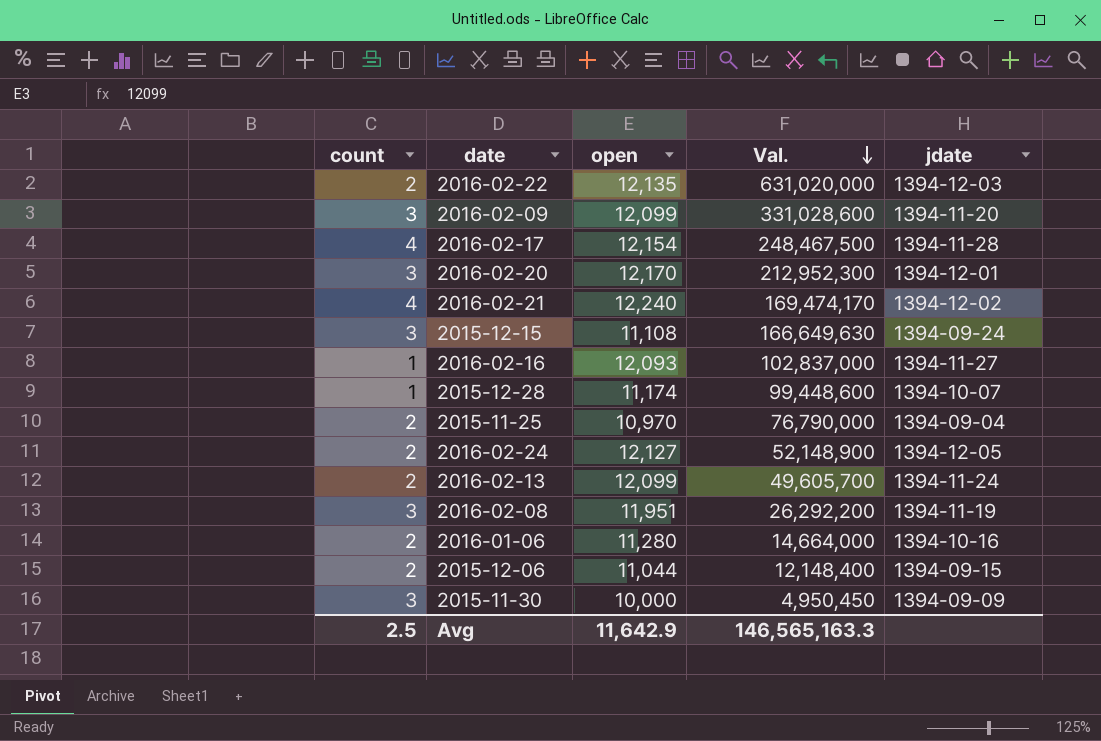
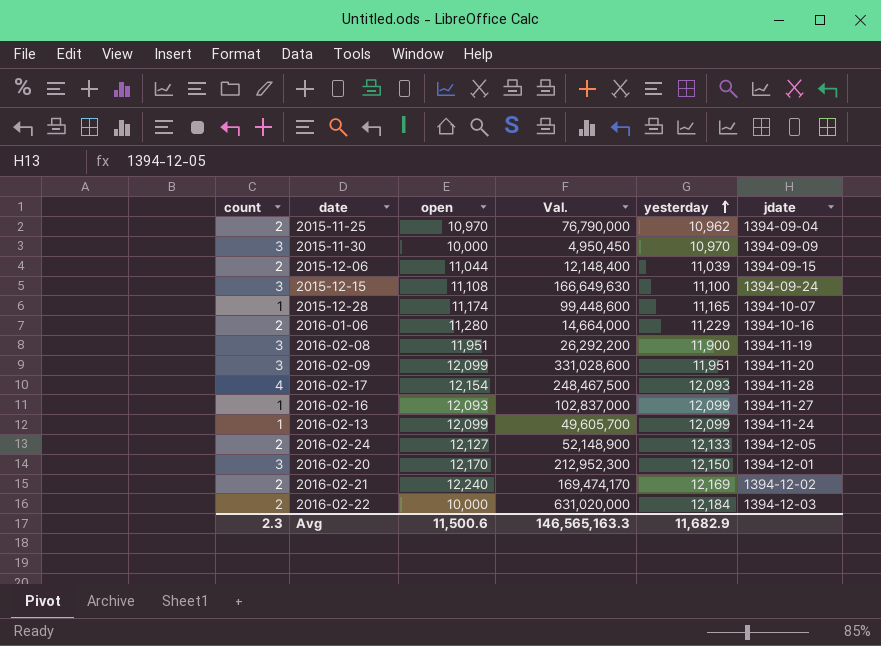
row order: Val. descending -> yesterday ascending
column yesterday | position: none -> 5
2016-02-13 | count: 2 -> 1
2016-02-21 | count: 4 -> 2
2016-02-22 | open: 12,135 -> 10,000
Avg | count: 2.5 -> 2.3
Avg | open: 11,642.9 -> 11,500.6

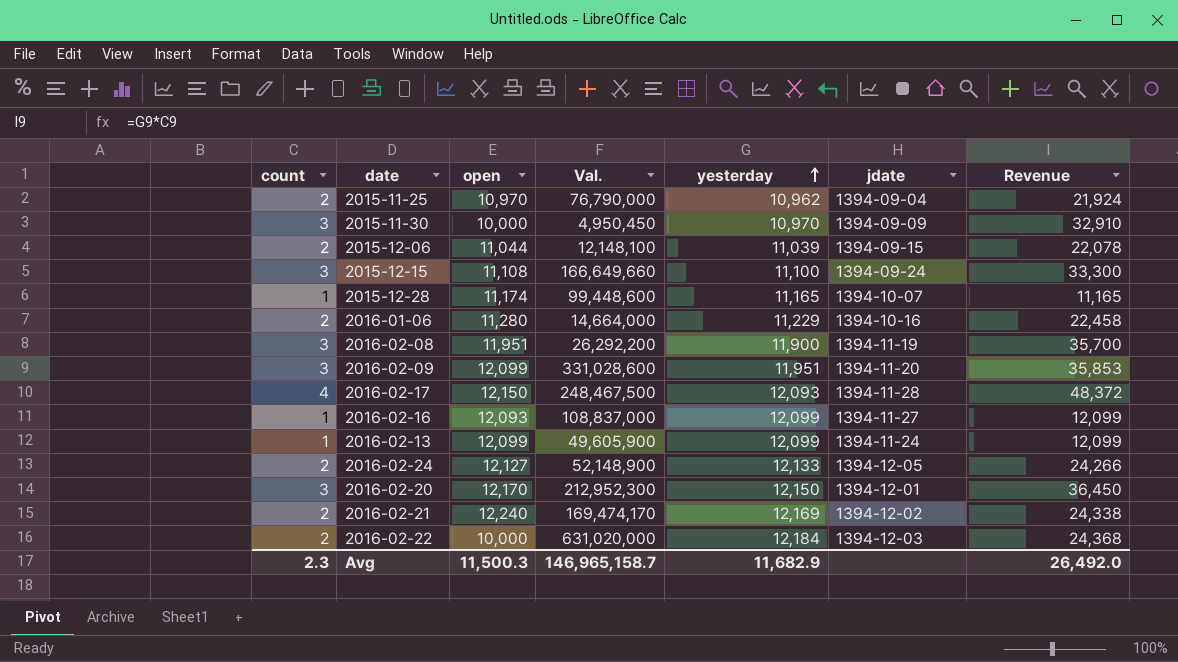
column Revenue | formula: none -> [count] * [yesterday]
2015-12-06 | Val.: 12,148,400 -> 12,148,100
2015-12-15 | Val.: 166,649,630 -> 166,649,660
2016-02-17 | open: 12,154 -> 12,150
2016-02-16 | Val.: 102,837,000 -> 108,837,000
2016-02-13 | Val.: 49,605,700 -> 49,605,900
Avg | open: 11,500.6 -> 11,500.3
Avg | Val.: 146,565,163.3 -> 146,965,158.7

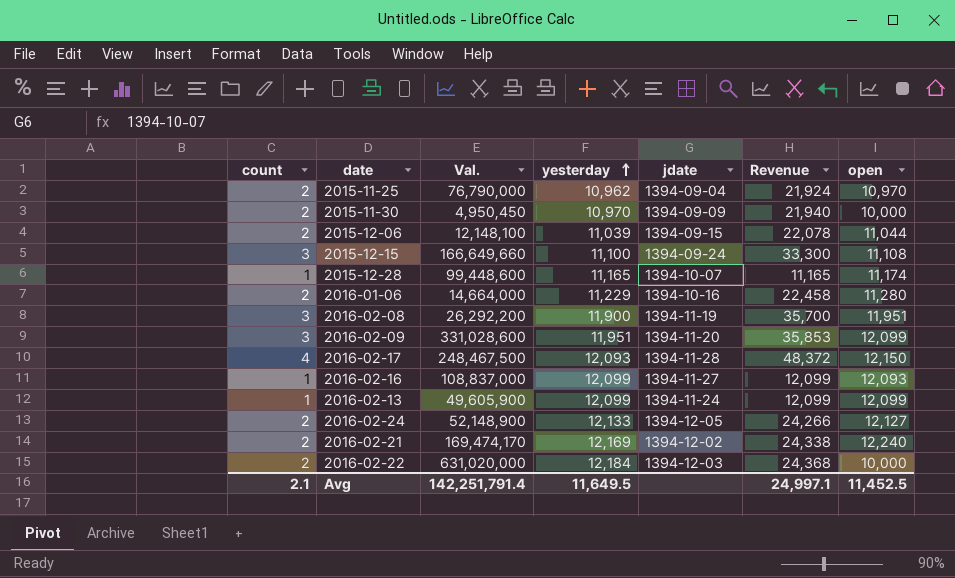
column open | position: 3 -> 7
row 2016-02-20: 3 | 12,170 | 212,952,300 | 12,150 | 1394-12-01 | 36,450 -> none
2015-11-30 | count: 3 -> 2
2015-11-30 | Revenue: 32,910 -> 21,940
Avg | count: 2.3 -> 2.1
Avg | Val.: 146,965,158.7 -> 142,251,791.4
Avg | yesterday: 11,682.9 -> 11,649.5
Avg | Revenue: 26,492.0 -> 24,997.1
Avg | open: 11,500.3 -> 11,452.5

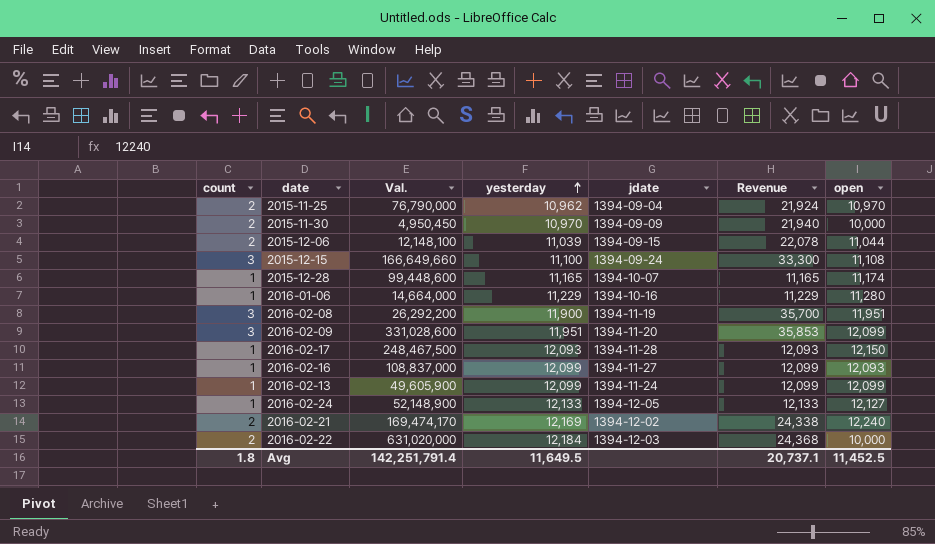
2016-01-06 | count: 2 -> 1
2016-01-06 | Revenue: 22,458 -> 11,229
2016-02-17 | count: 4 -> 1
2016-02-17 | Revenue: 48,372 -> 12,093
2016-02-24 | count: 2 -> 1
2016-02-24 | Revenue: 24,266 -> 12,133
Avg | count: 2.1 -> 1.8
Avg | Revenue: 24,997.1 -> 20,737.1

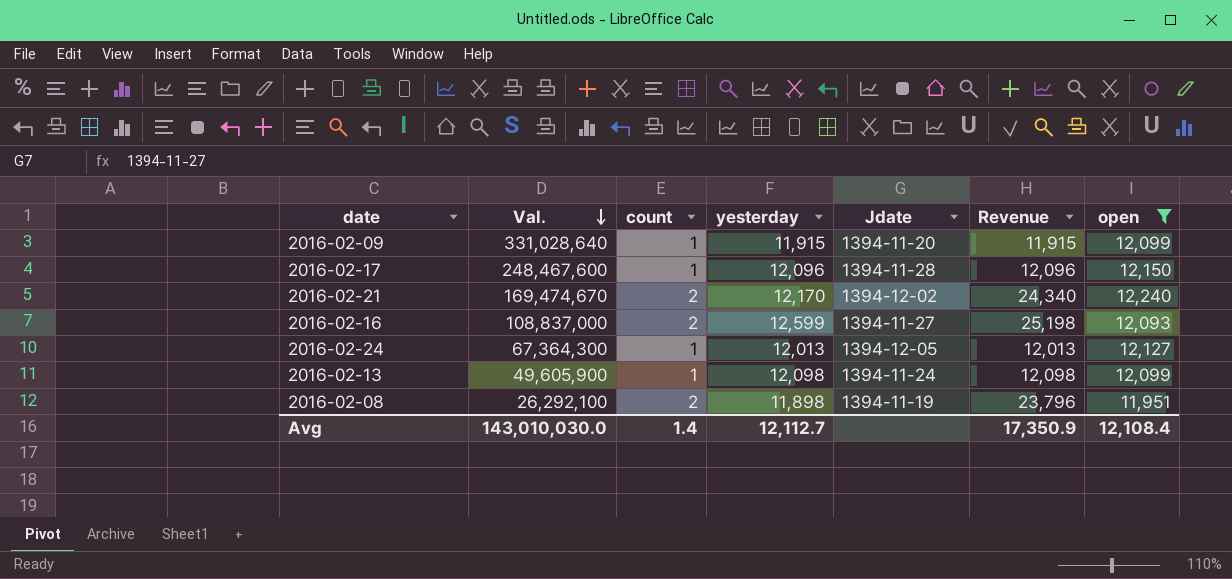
filter: none -> open >= 11,951
row order: yesterday ascending -> Val. descending
column count | position: 1 -> 3
column name: jdate -> Jdate
2016-02-09 | Val.: 331,028,600 -> 331,028,640
2016-02-09 | count: 3 -> 1
2016-02-09 | yesterday: 11,951 -> 11,915
2016-02-09 | Revenue: 35,853 -> 11,915
2016-02-17 | Val.: 248,467,500 -> 248,467,600
2016-02-17 | yesterday: 12,093 -> 12,096
2016-02-17 | Revenue: 12,093 -> 12,096
2016-02-21 | Val.: 169,474,170 -> 169,474,670
2016-02-21 | yesterday: 12,169 -> 12,170
2016-02-21 | Revenue: 24,338 -> 24,340
2016-02-16 | count: 1 -> 2
2016-02-16 | yesterday: 12,099 -> 12,599
2016-02-16 | Revenue: 12,099 -> 25,198
2016-02-24 | Val.: 52,148,900 -> 67,364,300
2016-02-24 | yesterday: 12,133 -> 12,013
2016-02-24 | Revenue: 12,133 -> 12,013
2016-02-13 | yesterday: 12,099 -> 12,098
2016-02-13 | Revenue: 12,099 -> 12,098
2016-02-08 | Val.: 26,292,200 -> 26,292,100
2016-02-08 | count: 3 -> 2
2016-02-08 | yesterday: 11,900 -> 11,898
2016-02-08 | Revenue: 35,700 -> 23,796
Avg | Val.: 142,251,791.4 -> 143,010,030.0
Avg | count: 1.8 -> 1.4
Avg | yesterday: 11,649.5 -> 12,112.7
Avg | Revenue: 20,737.1 -> 17,350.9
Avg | open: 11,452.5 -> 12,108.4

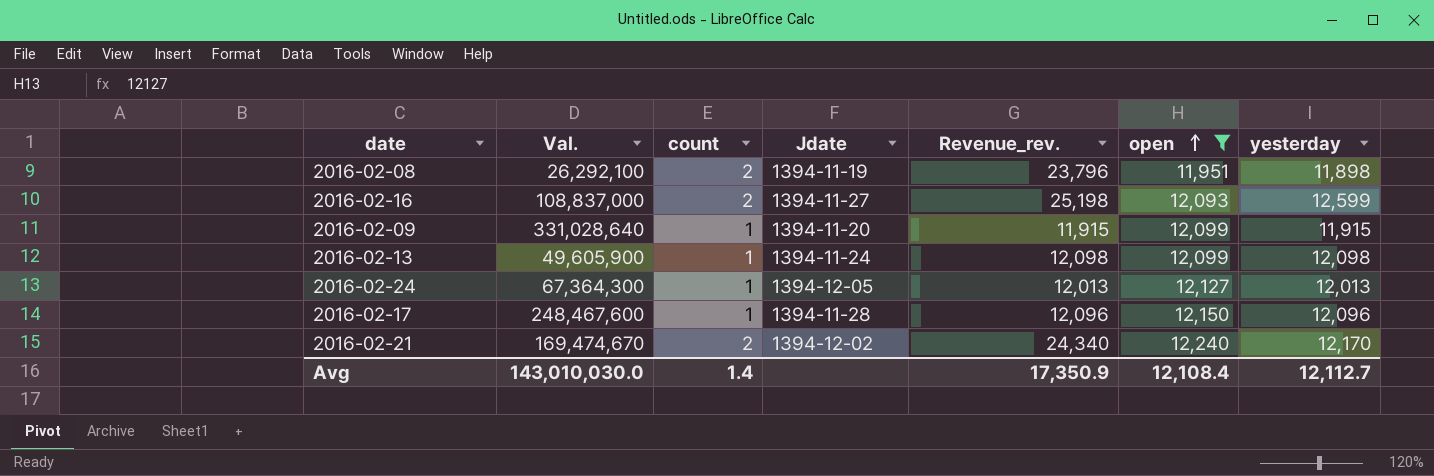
row order: Val. descending -> open ascending
column name: Revenue -> Revenue_rev.
column yesterday | position: 4 -> 7

